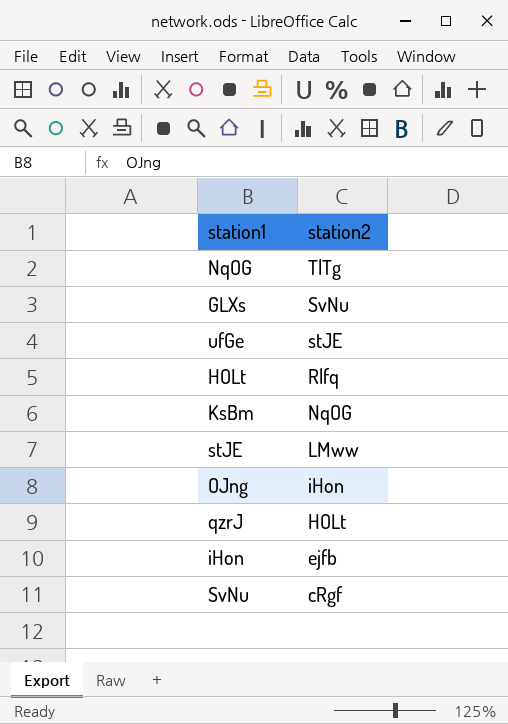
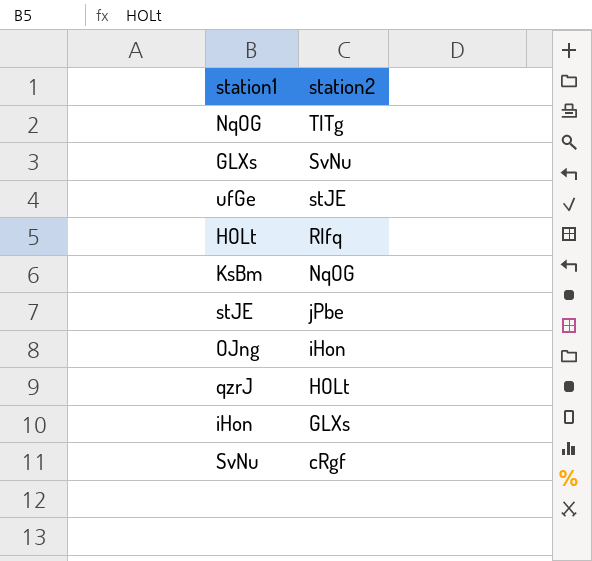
stJE | station2: LMww -> jPbe
iHon | station2: ejfb -> GLXs

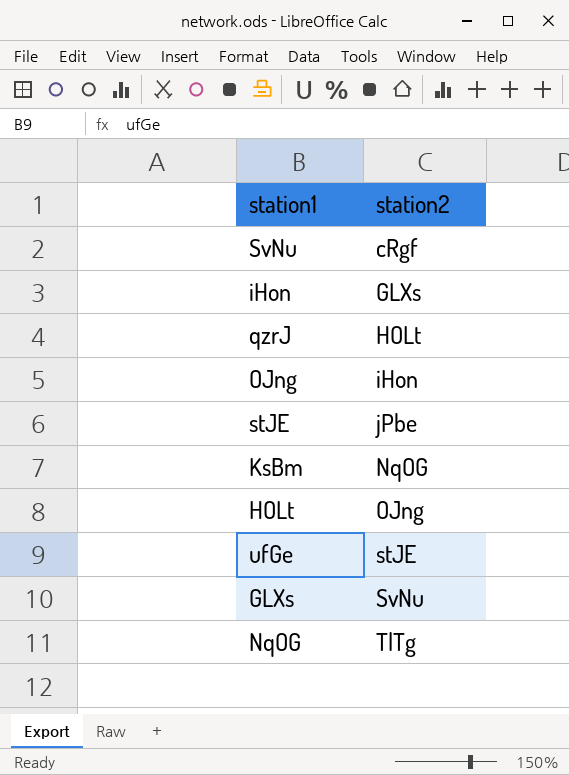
row order: station2 descending -> station2 ascending
HOLt | station2: Rlfq -> OJng

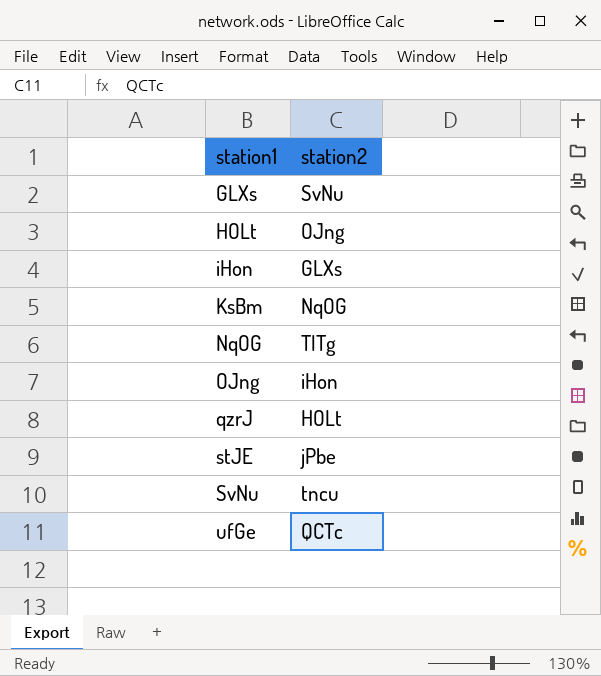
row order: station2 ascending -> station1 ascending
SvNu | station2: cRgf -> tncu
ufGe | station2: stJE -> QCTc

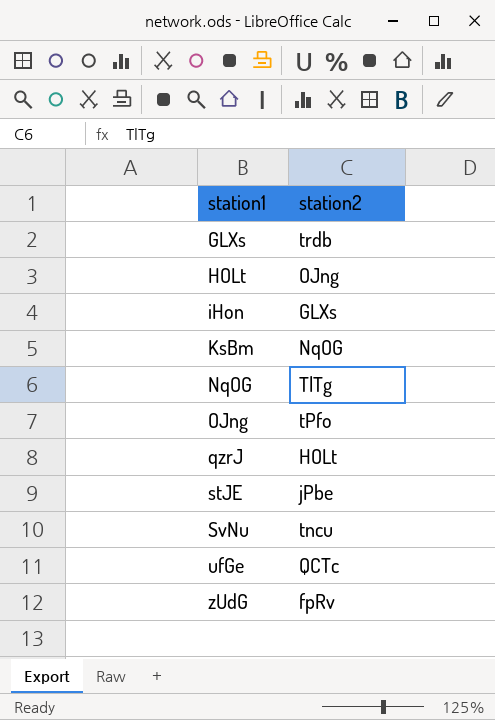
GLXs | station2: SvNu -> trdb
OJng | station2: iHon -> tPfo
row zUdG: none -> fpRv

